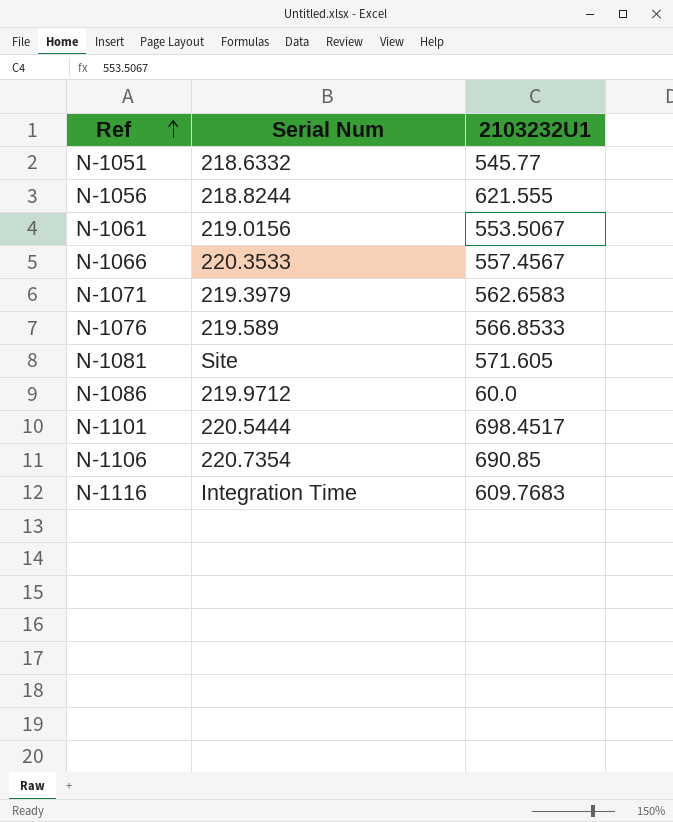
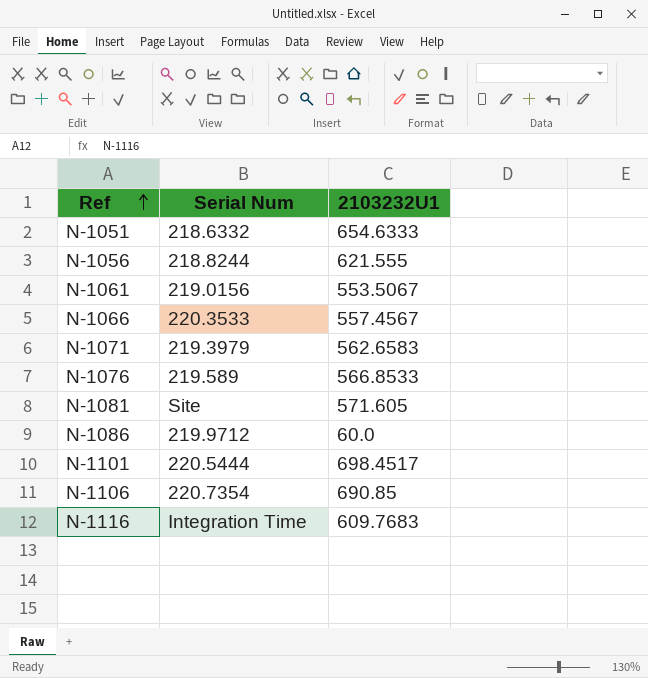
N-1051 | 2103232U1: 545.77 -> 654.6333

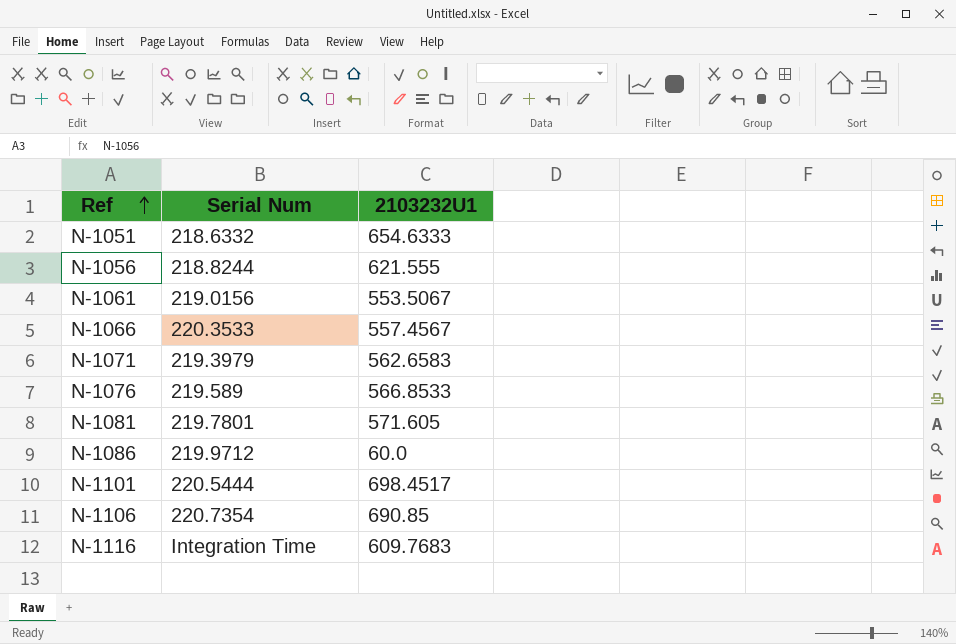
N-1081 | Serial Num: Site -> 219.7801

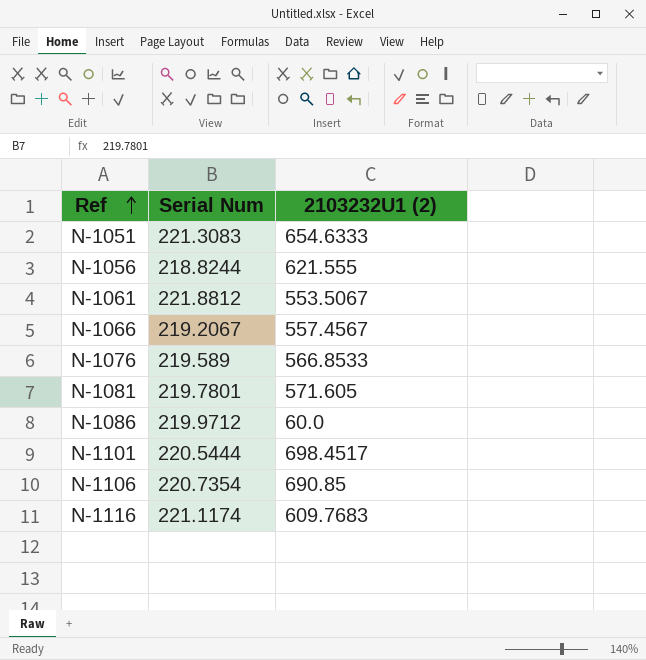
column name: 2103232U1 -> 2103232U1 (2)
row N-1071: 219.3979 | 562.6583 -> none
N-1051 | Serial Num: 218.6332 -> 221.3083
N-1061 | Serial Num: 219.0156 -> 221.8812
N-1066 | Serial Num: 220.3533 -> 219.2067
N-1116 | Serial Num: Integration Time -> 221.1174

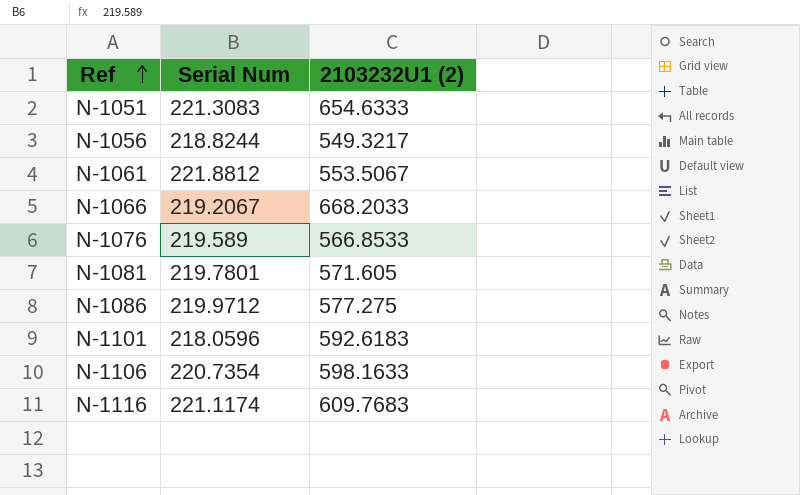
N-1056 | 2103232U1 (2): 621.555 -> 549.3217
N-1066 | 2103232U1 (2): 557.4567 -> 668.2033
N-1086 | 2103232U1 (2): 60.0 -> 577.275
N-1101 | Serial Num: 220.5444 -> 218.0596
N-1101 | 2103232U1 (2): 698.4517 -> 592.6183
N-1106 | 2103232U1 (2): 690.85 -> 598.1633

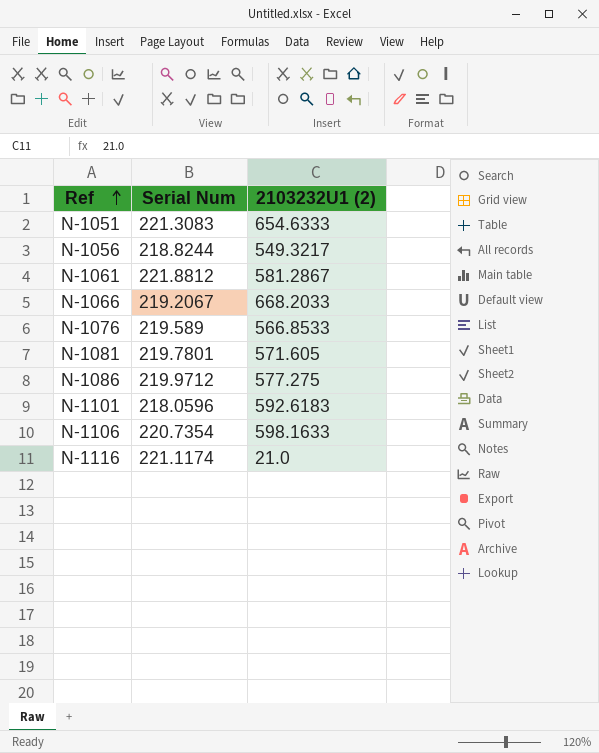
N-1061 | 2103232U1 (2): 553.5067 -> 581.2867
N-1116 | 2103232U1 (2): 609.7683 -> 21.0

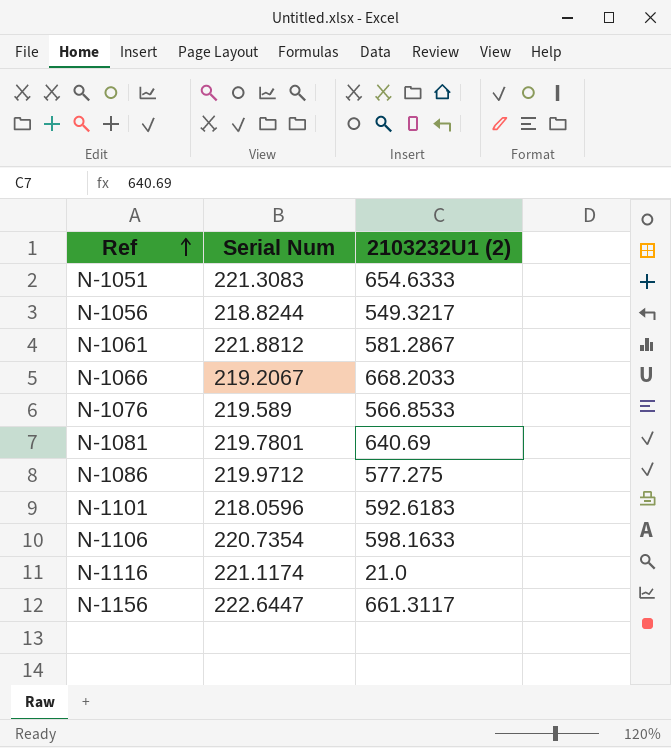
N-1081 | 2103232U1 (2): 571.605 -> 640.69
row N-1156: none -> 222.6447 | 661.3117

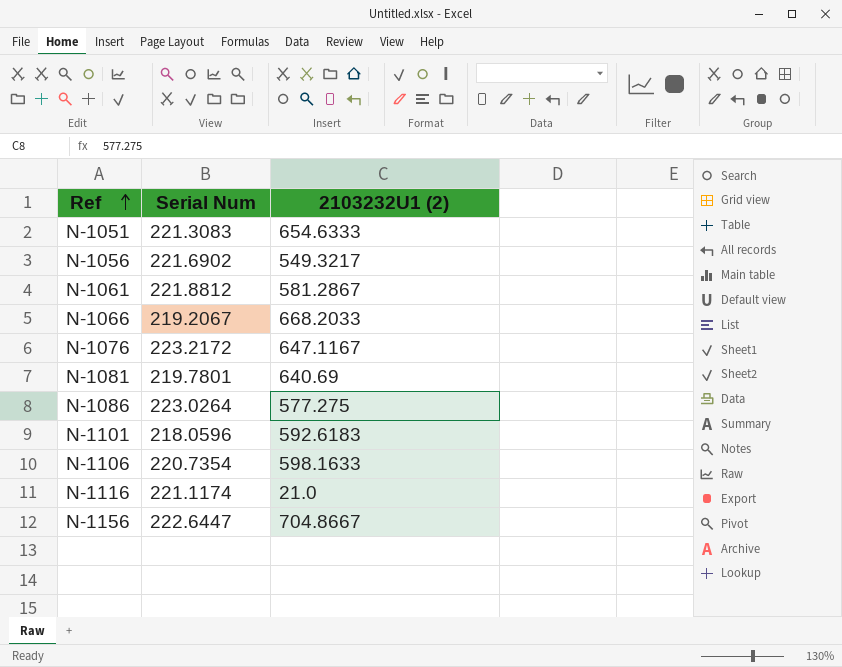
N-1056 | Serial Num: 218.8244 -> 221.6902
N-1076 | Serial Num: 219.589 -> 223.2172
N-1076 | 2103232U1 (2): 566.8533 -> 647.1167
N-1086 | Serial Num: 219.9712 -> 223.0264
N-1156 | 2103232U1 (2): 661.3117 -> 704.8667

